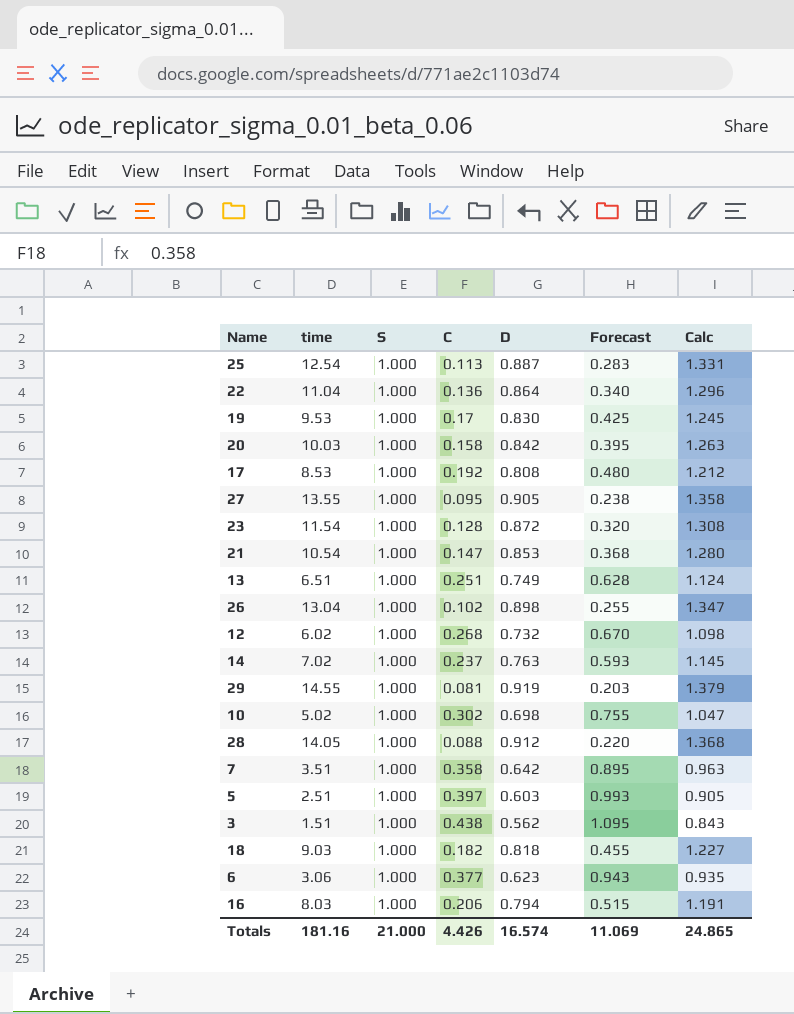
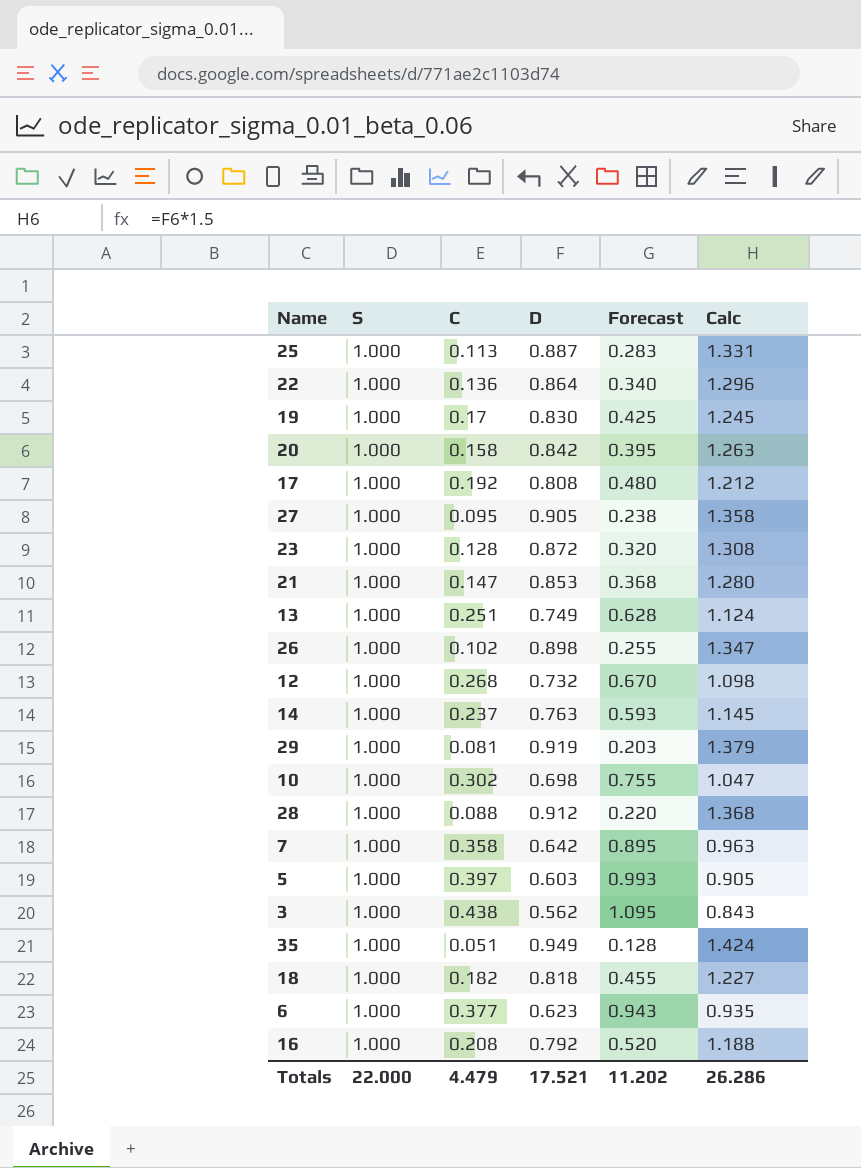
column time | position: 2 -> none
row 35: none -> 1.000 | 0.051 | 0.949 | 0.128 | 1.424
16 | C: 0.206 -> 0.208
16 | D: 0.794 -> 0.792
16 | Forecast: 0.515 -> 0.520
16 | Calc: 1.191 -> 1.188
Totals | S: 21.000 -> 22.000
Totals | C: 4.426 -> 4.479
Totals | D: 16.574 -> 17.521
Totals | Forecast: 11.069 -> 11.202
Totals | Calc: 24.865 -> 26.286

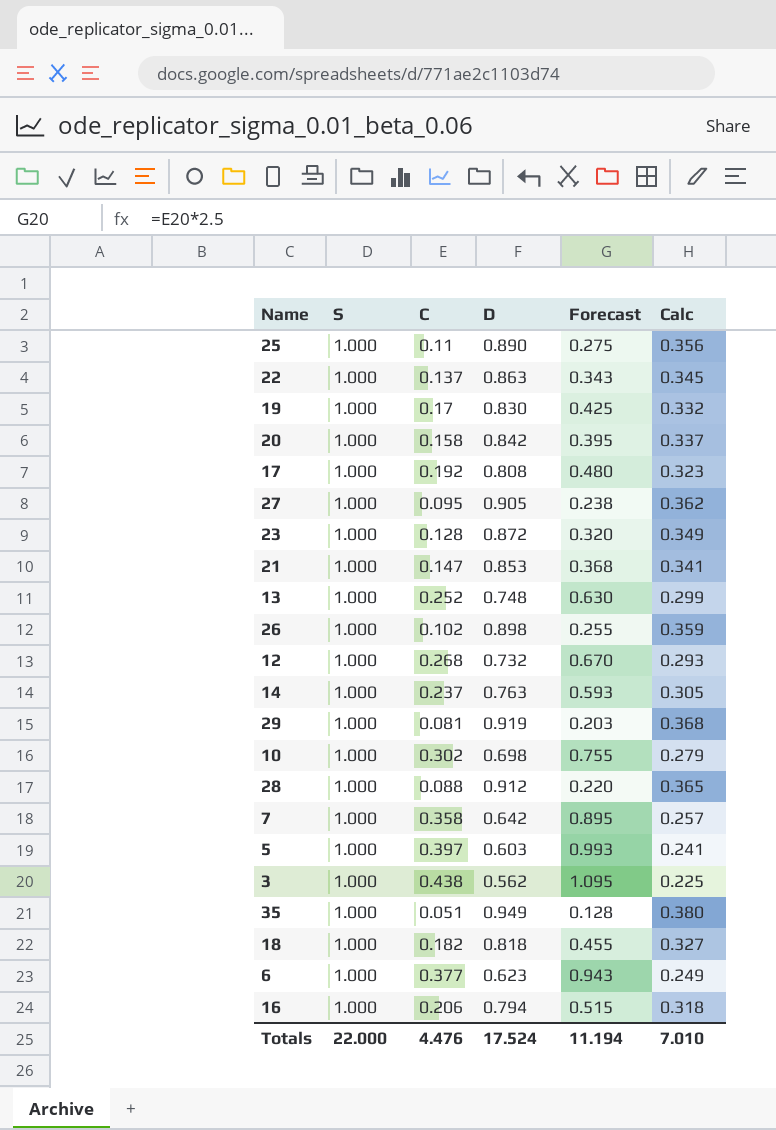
column Calc | formula: [D] * 1.5 -> [D] * 0.4
25 | C: 0.113 -> 0.11
25 | D: 0.887 -> 0.890
25 | Forecast: 0.283 -> 0.275
22 | C: 0.136 -> 0.137
22 | D: 0.864 -> 0.863
22 | Forecast: 0.340 -> 0.343
13 | C: 0.251 -> 0.252
13 | D: 0.749 -> 0.748
13 | Forecast: 0.628 -> 0.630
16 | C: 0.208 -> 0.206
16 | D: 0.792 -> 0.794
16 | Forecast: 0.520 -> 0.515
Totals | C: 4.479 -> 4.476
Totals | D: 17.521 -> 17.524
Totals | Forecast: 11.202 -> 11.194
Totals | Calc: 26.286 -> 7.010

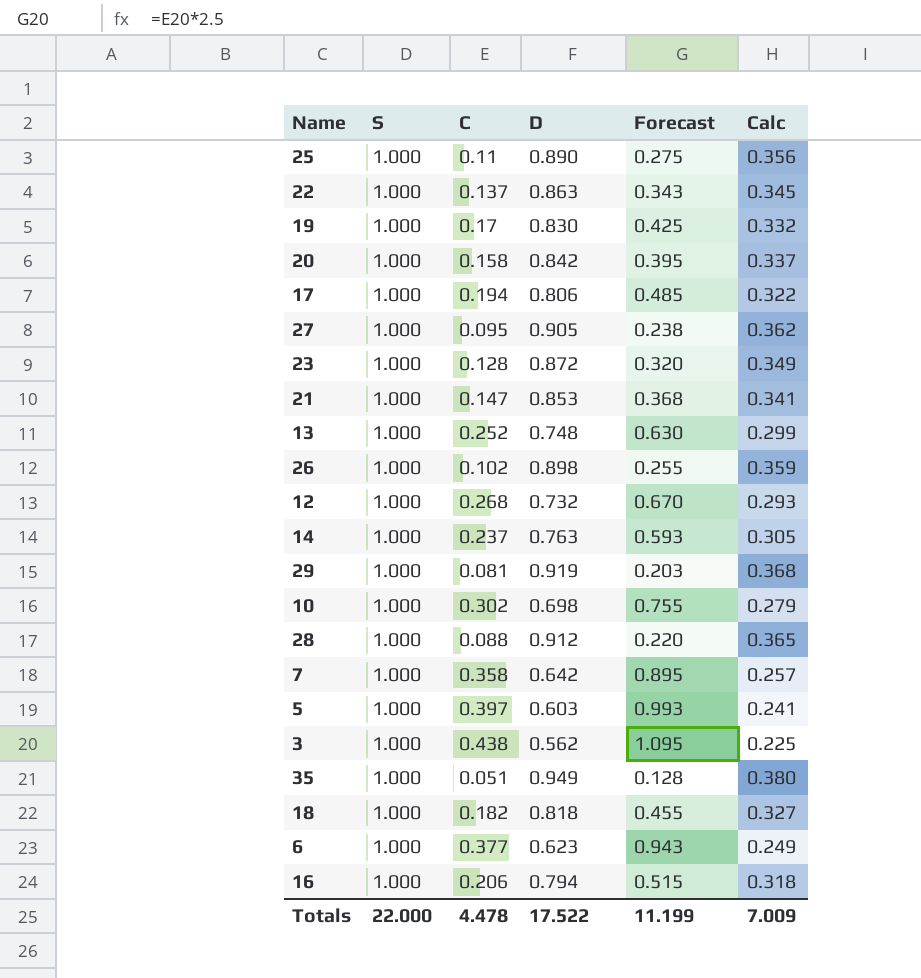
17 | C: 0.192 -> 0.194
17 | D: 0.808 -> 0.806
17 | Forecast: 0.480 -> 0.485
17 | Calc: 0.323 -> 0.322
Totals | C: 4.476 -> 4.478
Totals | D: 17.524 -> 17.522
Totals | Forecast: 11.194 -> 11.199
Totals | Calc: 7.010 -> 7.009

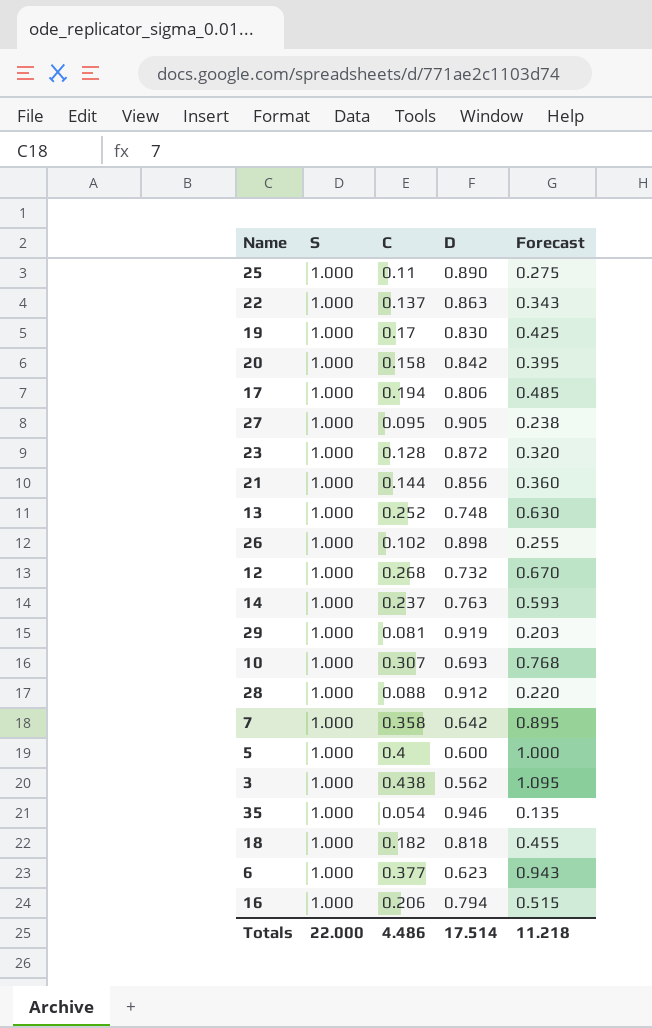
column Calc | formula: [D] * 0.4 -> none
21 | C: 0.147 -> 0.144
21 | D: 0.853 -> 0.856
21 | Forecast: 0.368 -> 0.360
10 | C: 0.302 -> 0.307
10 | D: 0.698 -> 0.693
10 | Forecast: 0.755 -> 0.768
5 | C: 0.397 -> 0.4
5 | D: 0.603 -> 0.600
5 | Forecast: 0.993 -> 1.000
35 | C: 0.051 -> 0.054
35 | D: 0.949 -> 0.946
35 | Forecast: 0.128 -> 0.135
Totals | C: 4.478 -> 4.486
Totals | D: 17.522 -> 17.514
Totals | Forecast: 11.199 -> 11.218

